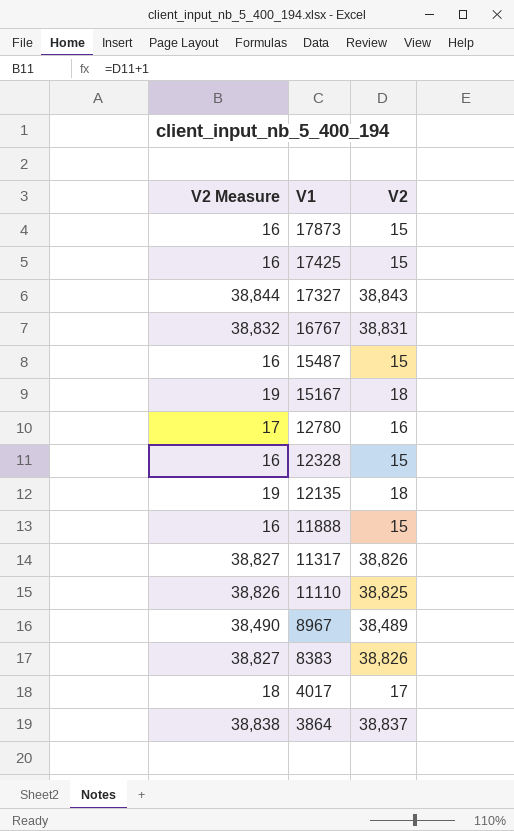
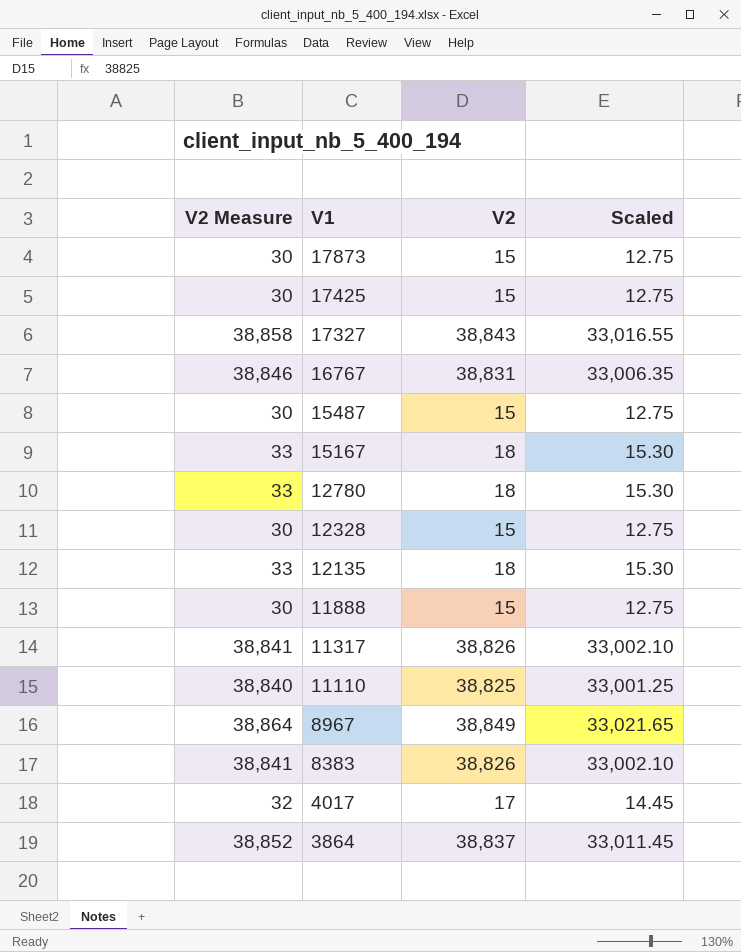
column V2 Measure | formula: [V2] + 1 -> [V2] + 15
column Scaled | formula: none -> [V2] * 0.85
12780 | V2: 16 -> 18
8967 | V2: 38,489 -> 38,849

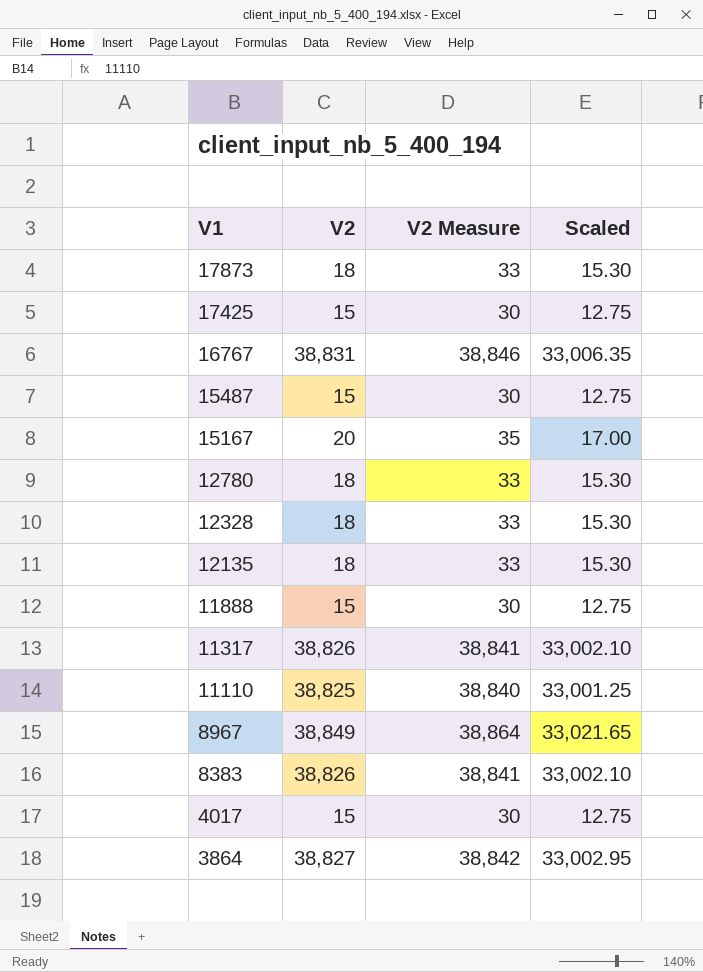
column V2 Measure | position: 1 -> 3
row 17327: 38,858 | 38,843 | 33,016.55 -> none
17873 | V2: 15 -> 18
17873 | V2 Measure: 30 -> 33
17873 | Scaled: 12.75 -> 15.30
15167 | V2: 18 -> 20
15167 | V2 Measure: 33 -> 35
15167 | Scaled: 15.30 -> 17.00
12328 | V2: 15 -> 18
12328 | V2 Measure: 30 -> 33
12328 | Scaled: 12.75 -> 15.30
4017 | V2: 17 -> 15
4017 | V2 Measure: 32 -> 30
4017 | Scaled: 14.45 -> 12.75
3864 | V2: 38,837 -> 38,827
3864 | V2 Measure: 38,852 -> 38,842
3864 | Scaled: 33,011.45 -> 33,002.95

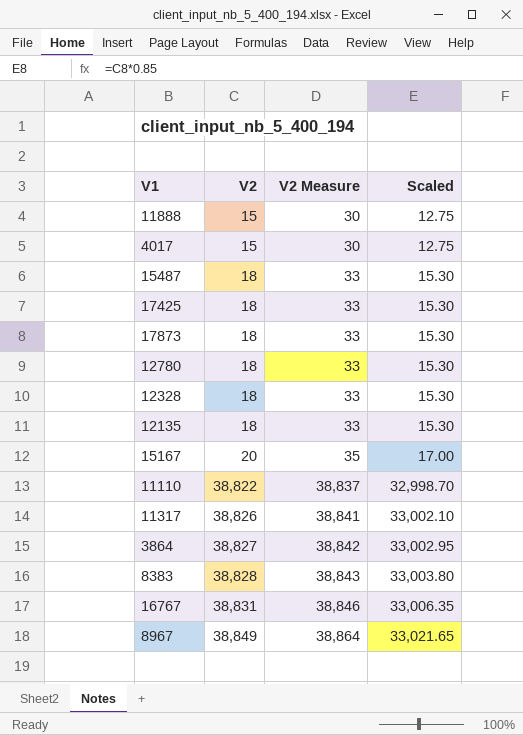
row order: V1 descending -> V2 ascending
15487 | V2: 15 -> 18
15487 | V2 Measure: 30 -> 33
15487 | Scaled: 12.75 -> 15.30
17425 | V2: 15 -> 18
17425 | V2 Measure: 30 -> 33
17425 | Scaled: 12.75 -> 15.30
11110 | V2: 38,825 -> 38,822
11110 | V2 Measure: 38,840 -> 38,837
11110 | Scaled: 33,001.25 -> 32,998.70
8383 | V2: 38,826 -> 38,828
8383 | V2 Measure: 38,841 -> 38,843
8383 | Scaled: 33,002.10 -> 33,003.80

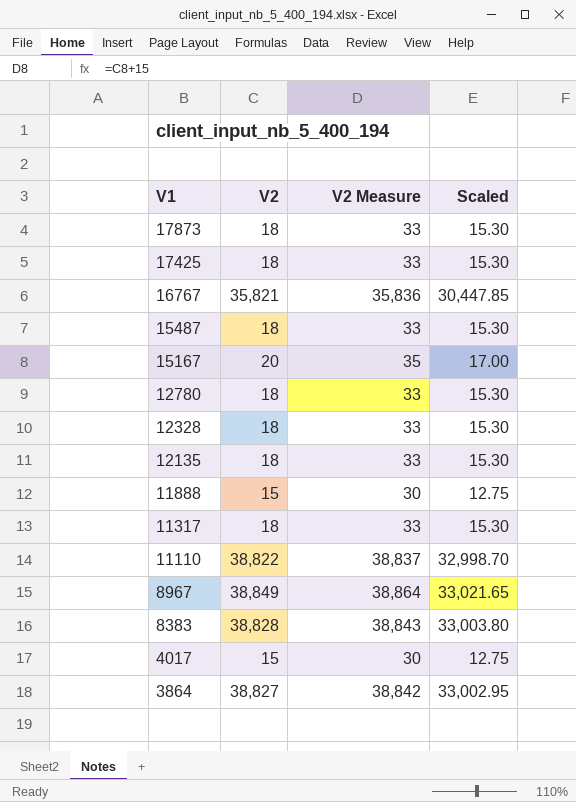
row order: V2 ascending -> V1 descending
16767 | V2: 38,831 -> 35,821
16767 | V2 Measure: 38,846 -> 35,836
16767 | Scaled: 33,006.35 -> 30,447.85
11317 | V2: 38,826 -> 18
11317 | V2 Measure: 38,841 -> 33
11317 | Scaled: 33,002.10 -> 15.30

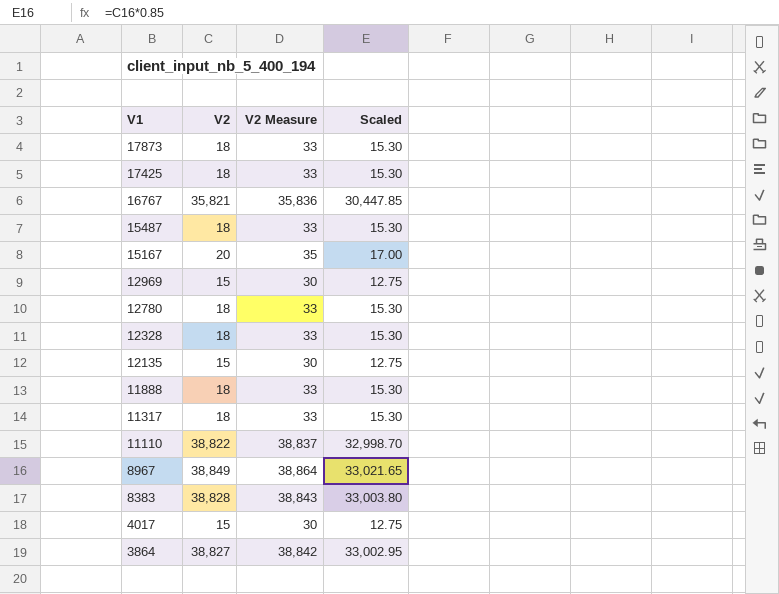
row 12969: none -> 15 | 30 | 12.75
12135 | V2: 18 -> 15
12135 | V2 Measure: 33 -> 30
12135 | Scaled: 15.30 -> 12.75
11888 | V2: 15 -> 18
11888 | V2 Measure: 30 -> 33
11888 | Scaled: 12.75 -> 15.30

